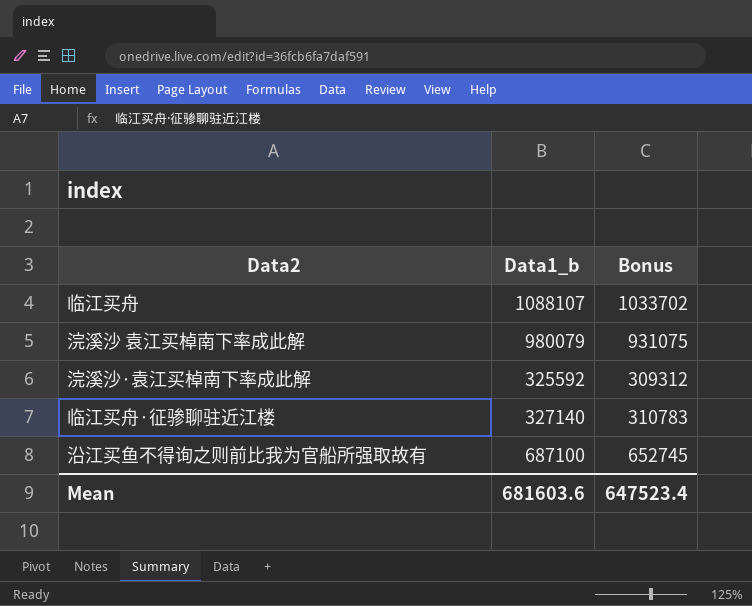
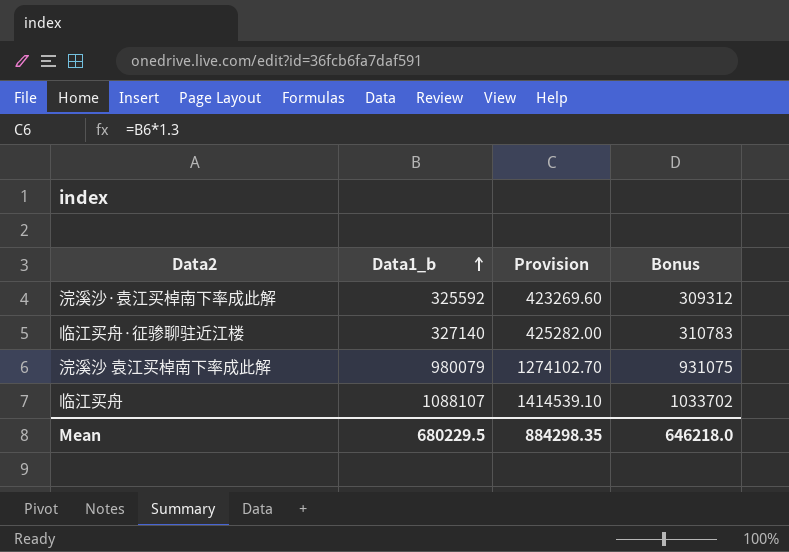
row order: none -> Data1_b ascending
column Provision | formula: none -> [Data1_b] * 1.3
row 沿江买鱼不得询之则前比我为官船所强取故有: 687100 | 652745 -> none
Mean | Data1_b: 681603.6 -> 680229.5
Mean | Bonus: 647523.4 -> 646218.0

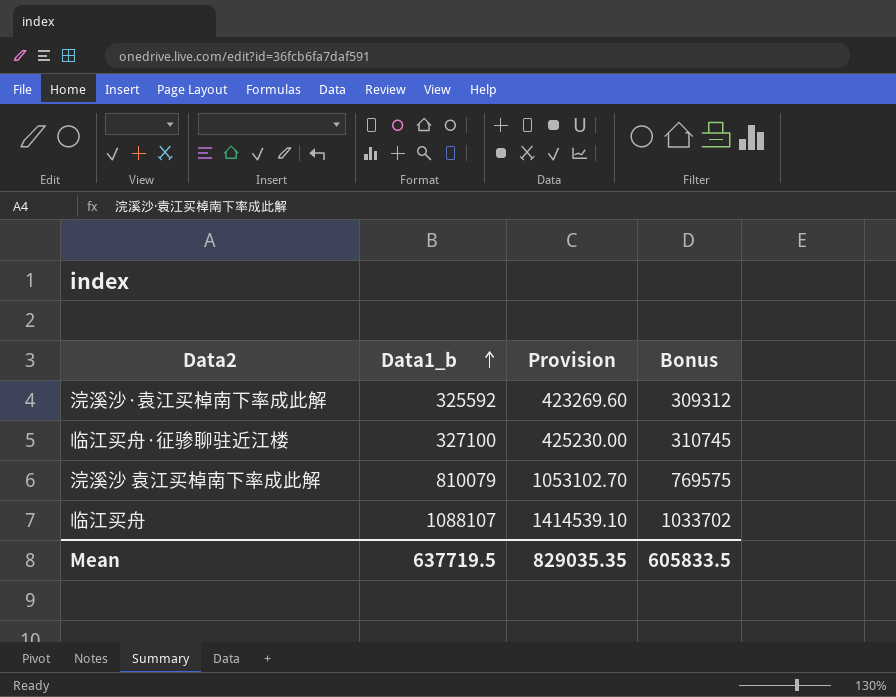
临江买舟·征骖聊驻近江楼 | Data1_b: 327140 -> 327100
临江买舟·征骖聊驻近江楼 | Provision: 425282.00 -> 425230.00
临江买舟·征骖聊驻近江楼 | Bonus: 310783 -> 310745
浣溪沙 袁江买棹南下率成此解 | Data1_b: 980079 -> 810079
浣溪沙 袁江买棹南下率成此解 | Provision: 1274102.70 -> 1053102.70
浣溪沙 袁江买棹南下率成此解 | Bonus: 931075 -> 769575
Mean | Data1_b: 680229.5 -> 637719.5
Mean | Provision: 884298.35 -> 829035.35
Mean | Bonus: 646218.0 -> 605833.5

